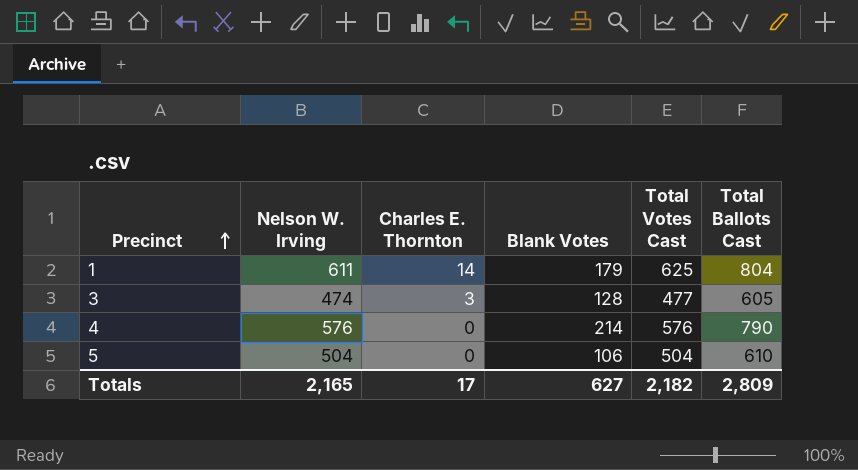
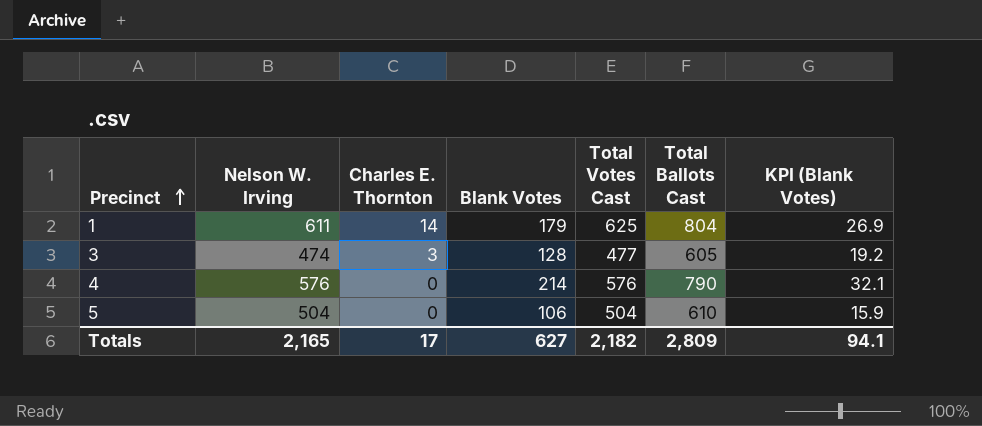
column KPI (Blank Votes) | formula: none -> [Blank Votes] * 0.15

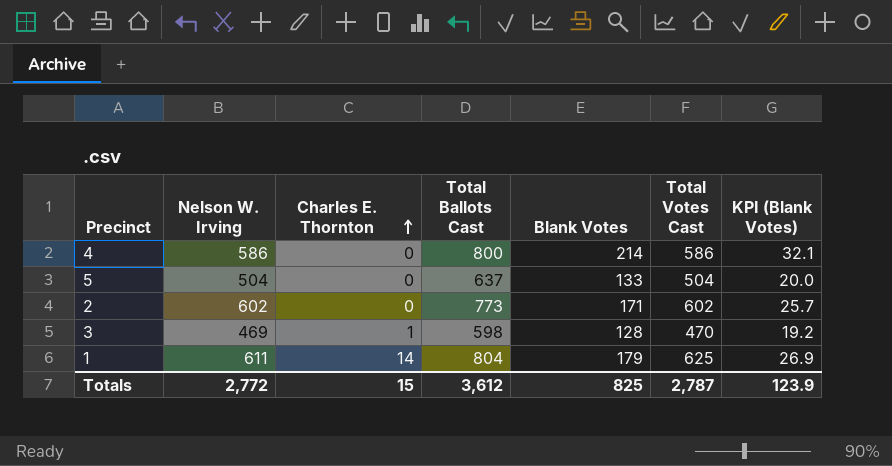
row order: Precinct ascending -> Charles E. Thornton ascending
column Total Ballots Cast | position: 6 -> 4
4 | Nelson W. Irving: 576 -> 586
4 | Total Ballots Cast: 790 -> 800
4 | Total Votes Cast: 576 -> 586
5 | Total Ballots Cast: 610 -> 637
5 | Blank Votes: 106 -> 133
5 | KPI (Blank Votes): 15.9 -> 20.0
row 2: none -> 602 | 0 | 773 | 171 | 602 | 25.7
3 | Nelson W. Irving: 474 -> 469
3 | Charles E. Thornton: 3 -> 1
3 | Total Ballots Cast: 605 -> 598
3 | Total Votes Cast: 477 -> 470
Totals | Nelson W. Irving: 2,165 -> 2,772
Totals | Charles E. Thornton: 17 -> 15
Totals | Total Ballots Cast: 2,809 -> 3,612
Totals | Blank Votes: 627 -> 825
Totals | Total Votes Cast: 2,182 -> 2,787
Totals | KPI (Blank Votes): 94.1 -> 123.9

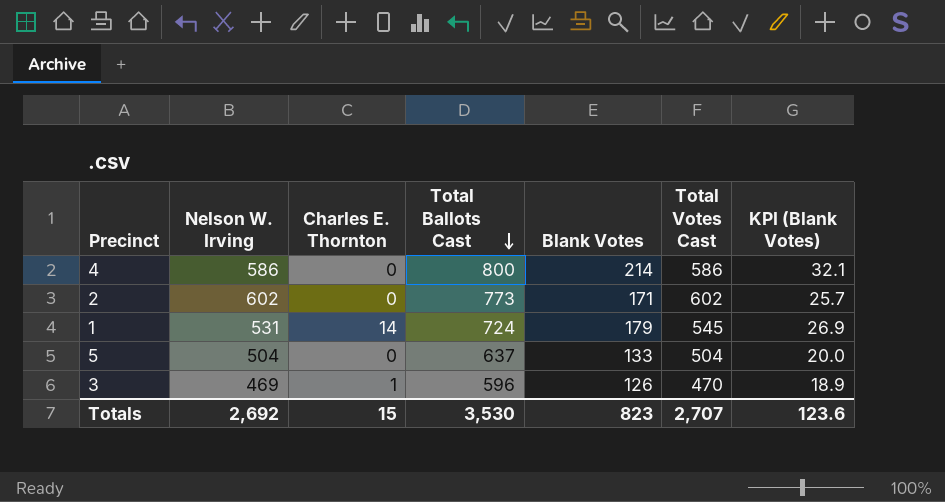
row order: Charles E. Thornton ascending -> Total Ballots Cast descending
1 | Nelson W. Irving: 611 -> 531
1 | Total Ballots Cast: 804 -> 724
1 | Total Votes Cast: 625 -> 545
3 | Total Ballots Cast: 598 -> 596
3 | Blank Votes: 128 -> 126
3 | KPI (Blank Votes): 19.2 -> 18.9
Totals | Nelson W. Irving: 2,772 -> 2,692
Totals | Total Ballots Cast: 3,612 -> 3,530
Totals | Blank Votes: 825 -> 823
Totals | Total Votes Cast: 2,787 -> 2,707
Totals | KPI (Blank Votes): 123.9 -> 123.6

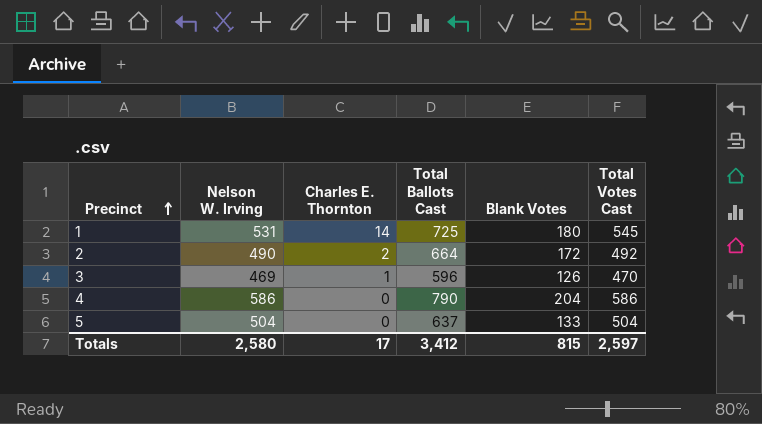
row order: Total Ballots Cast descending -> Precinct ascending
column KPI (Blank Votes) | formula: [Blank Votes] * 0.15 -> none
1 | Total Ballots Cast: 724 -> 725
1 | Blank Votes: 179 -> 180
2 | Nelson W. Irving: 602 -> 490
2 | Charles E. Thornton: 0 -> 2
2 | Total Ballots Cast: 773 -> 664
2 | Blank Votes: 171 -> 172
2 | Total Votes Cast: 602 -> 492
4 | Total Ballots Cast: 800 -> 790
4 | Blank Votes: 214 -> 204
Totals | Nelson W. Irving: 2,692 -> 2,580
Totals | Charles E. Thornton: 15 -> 17
Totals | Total Ballots Cast: 3,530 -> 3,412
Totals | Blank Votes: 823 -> 815
Totals | Total Votes Cast: 2,707 -> 2,597

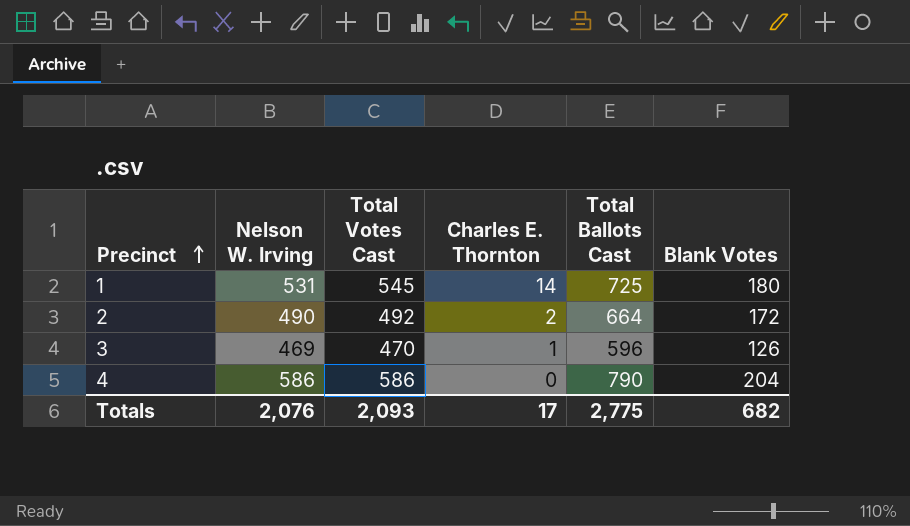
column Total Votes Cast | position: 6 -> 3
row 5: 504 | 0 | 637 | 133 | 504 -> none
Totals | Nelson W. Irving: 2,580 -> 2,076
Totals | Total Votes Cast: 2,597 -> 2,093
Totals | Total Ballots Cast: 3,412 -> 2,775
Totals | Blank Votes: 815 -> 682

